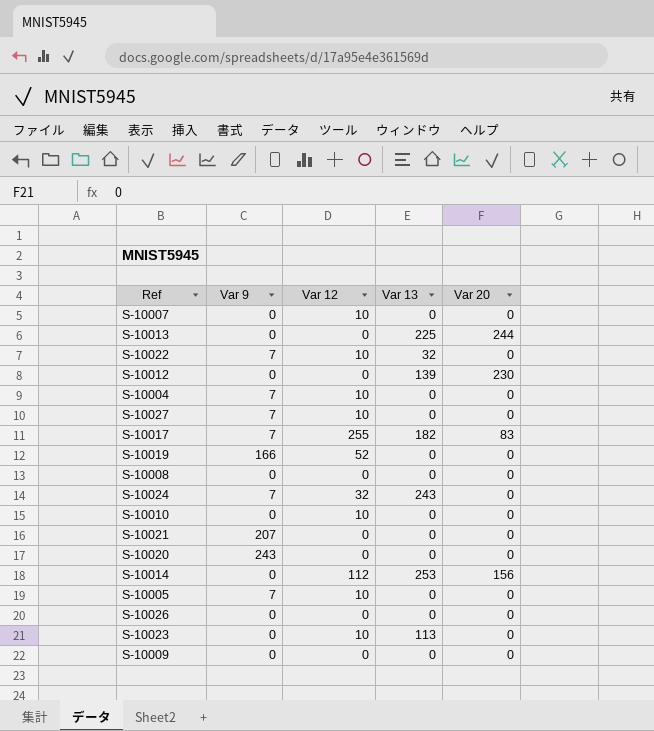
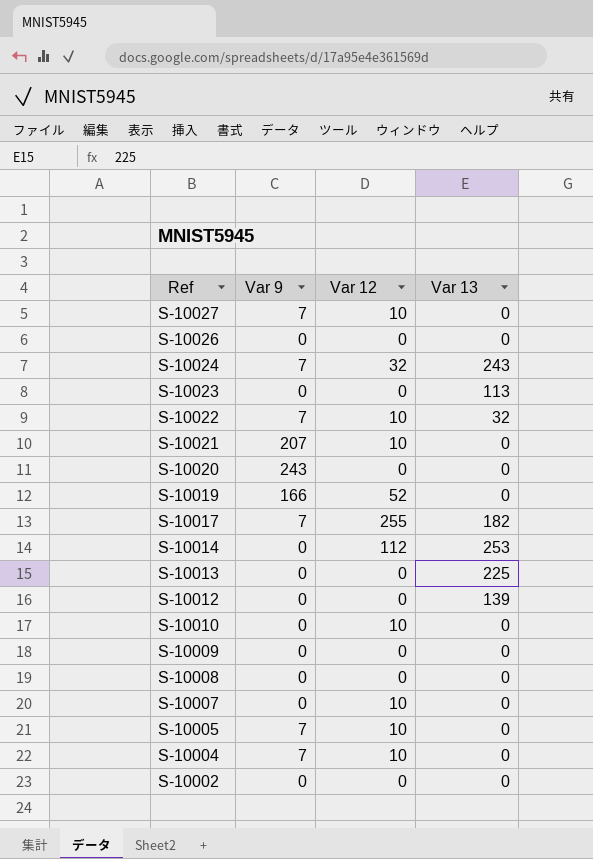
row order: none -> Ref descending
column Var 20 | position: 5 -> none
S-10023 | Var 12: 10 -> 0
S-10021 | Var 12: 0 -> 10
row S-10002: none -> 0 | 0 | 0

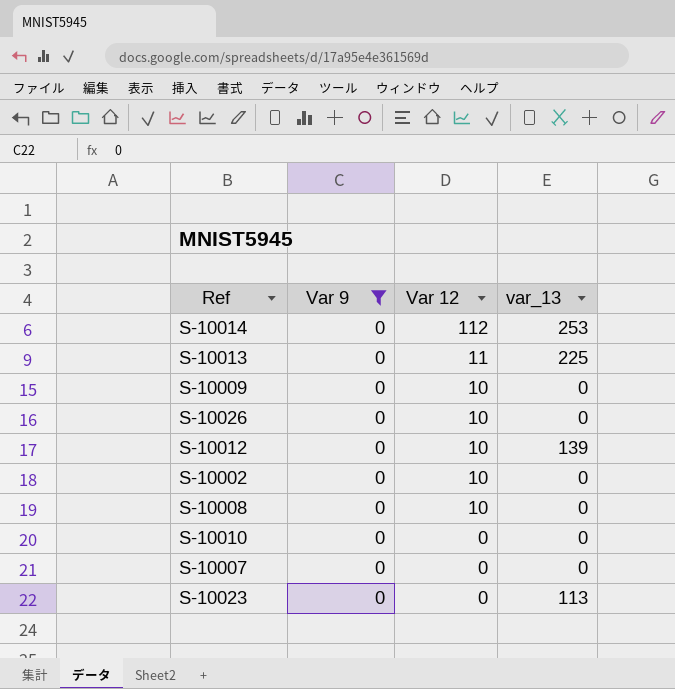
filter: none -> Var 9 = 0
row order: Ref descending -> Var 12 descending
column name: Var 13 -> var_13
S-10013 | Var 12: 0 -> 11
S-10009 | Var 12: 0 -> 10
S-10026 | Var 12: 0 -> 10
S-10012 | Var 12: 0 -> 10
S-10002 | Var 12: 0 -> 10
S-10008 | Var 12: 0 -> 10
S-10010 | Var 12: 10 -> 0
S-10007 | Var 12: 10 -> 0

